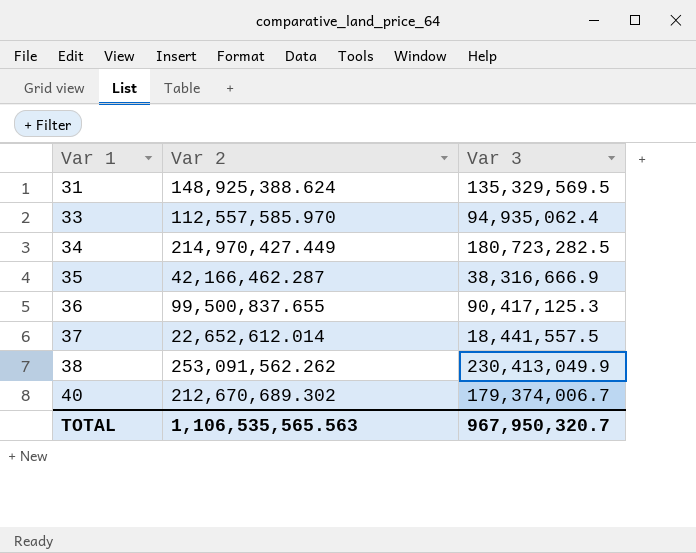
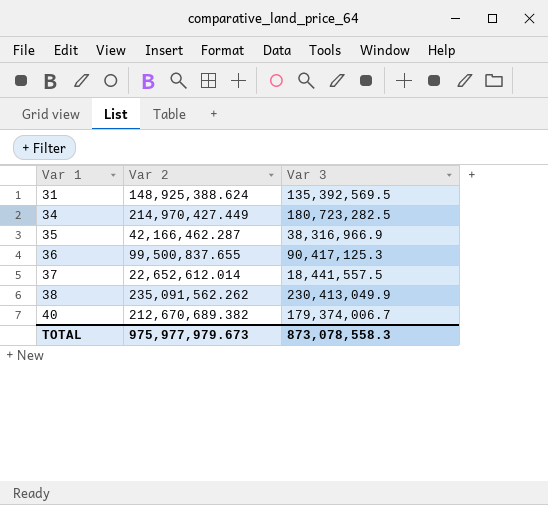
row 33: 112,557,585.970 | 94,935,062.4 -> none
31 | Var 3: 135,329,569.5 -> 135,392,569.5
35 | Var 3: 38,316,666.9 -> 38,316,966.9
38 | Var 2: 253,091,562.262 -> 235,091,562.262
40 | Var 2: 212,670,689.302 -> 212,670,689.382
TOTAL | Var 2: 1,106,535,565.563 -> 975,977,979.673
TOTAL | Var 3: 967,950,320.7 -> 873,078,558.3

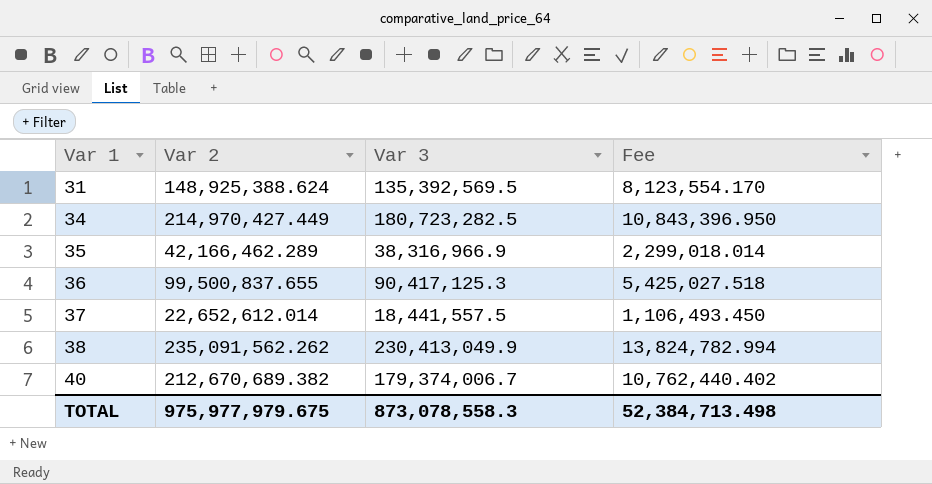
column Fee | formula: none -> [Var 3] * 0.06
35 | Var 2: 42,166,462.287 -> 42,166,462.289
TOTAL | Var 2: 975,977,979.673 -> 975,977,979.675

